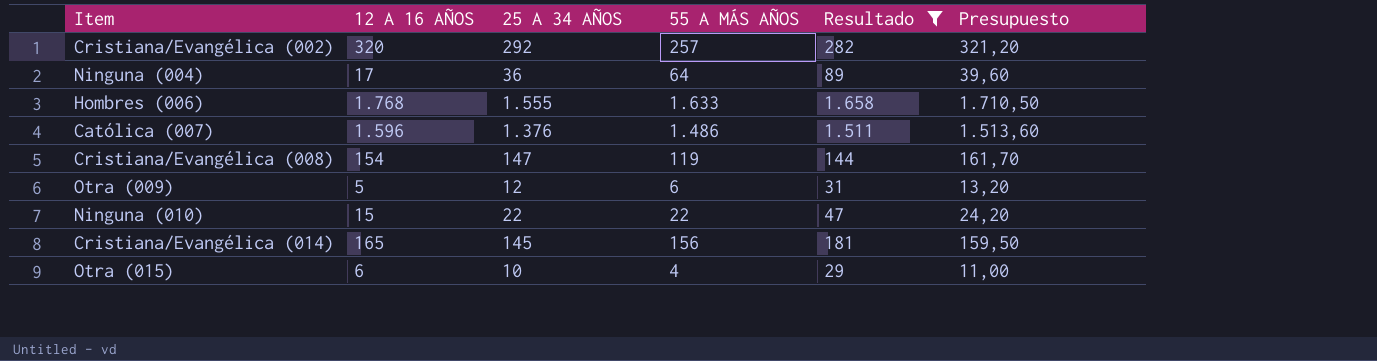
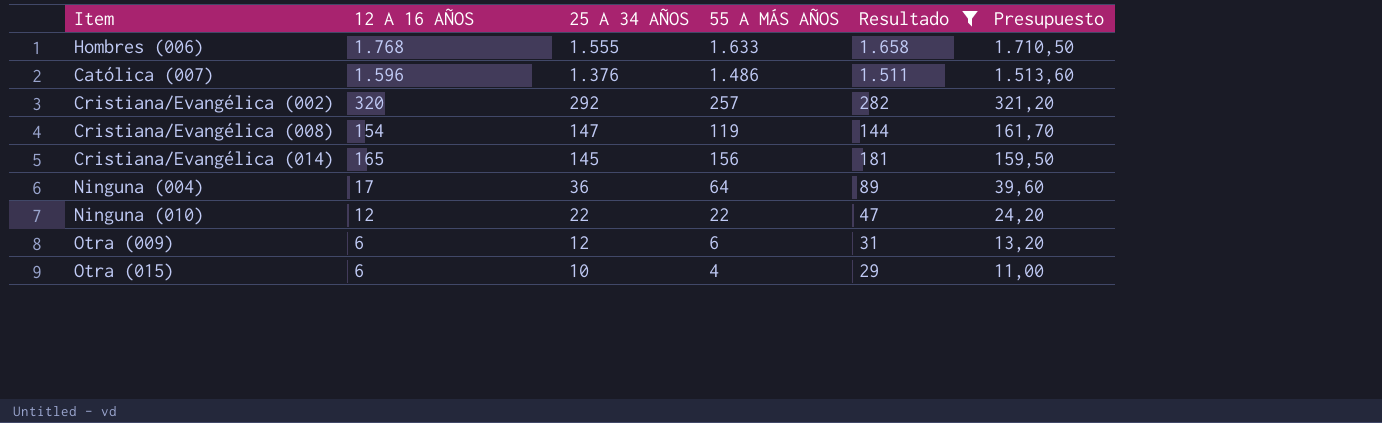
row order: none -> 25 A 34 AÑOS descending
Ninguna (010) | 12 A 16 AÑOS: 15 -> 12
Otra (009) | 12 A 16 AÑOS: 5 -> 6

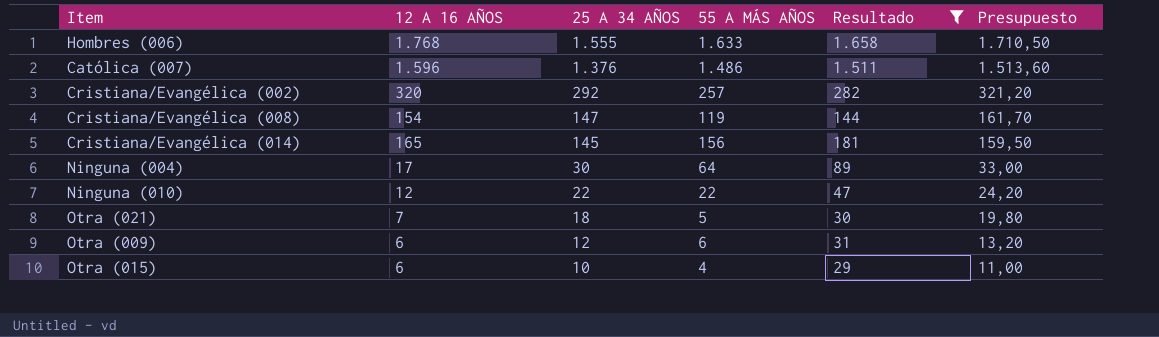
Ninguna (004) | 25 A 34 AÑOS: 36 -> 30
Ninguna (004) | Presupuesto: 39,60 -> 33,00
row Otra (021): none -> 7 | 18 | 5 | 30 | 19,80

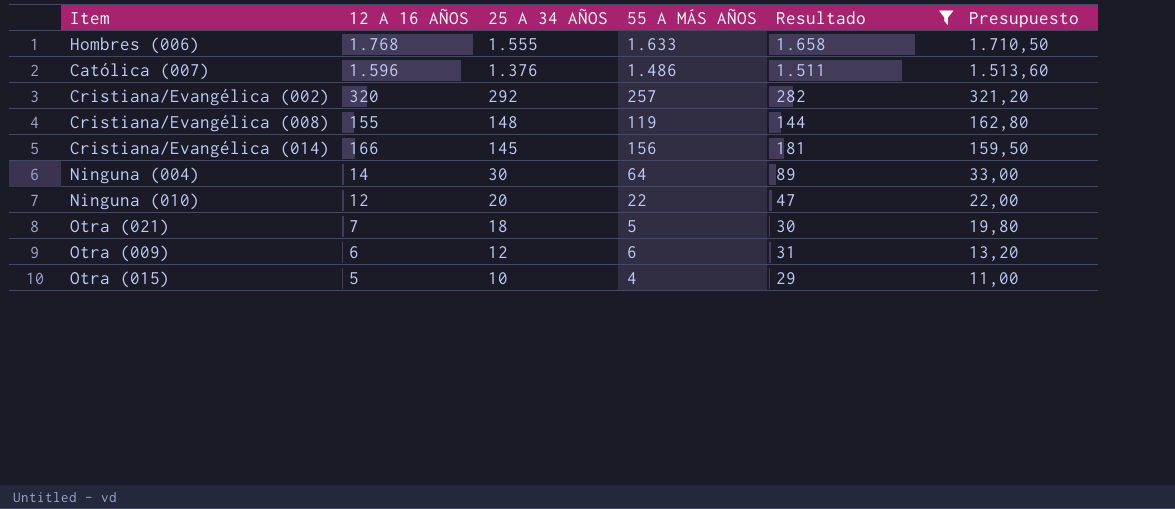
Cristiana/Evangélica (008) | 12 A 16 AÑOS: 154 -> 155
Cristiana/Evangélica (008) | 25 A 34 AÑOS: 147 -> 148
Cristiana/Evangélica (008) | Presupuesto: 161,70 -> 162,80
Cristiana/Evangélica (014) | 12 A 16 AÑOS: 165 -> 166
Ninguna (004) | 12 A 16 AÑOS: 17 -> 14
Ninguna (010) | 25 A 34 AÑOS: 22 -> 20
Ninguna (010) | Presupuesto: 24,20 -> 22,00
Otra (015) | 12 A 16 AÑOS: 6 -> 5

